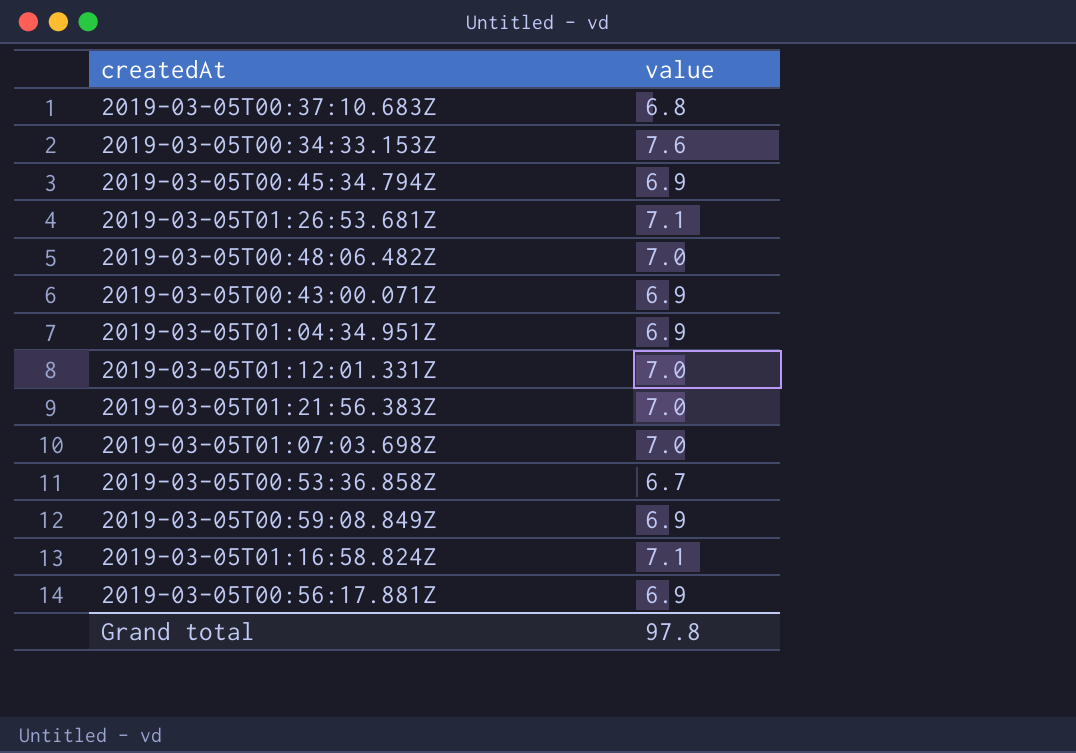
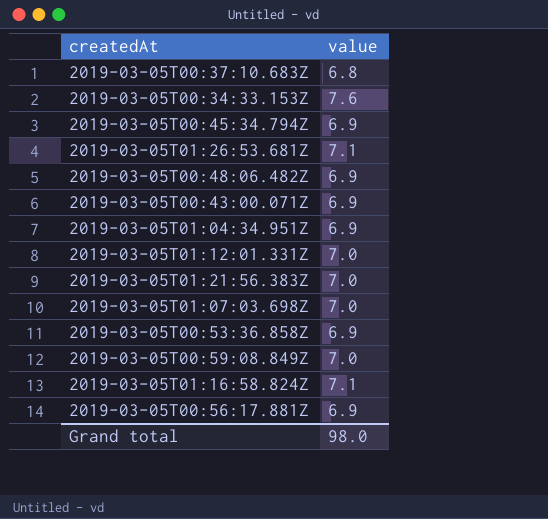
2019-03-05T00:48:06.482Z | value: 7.0 -> 6.9
2019-03-05T00:53:36.858Z | value: 6.7 -> 6.9
2019-03-05T00:59:08.849Z | value: 6.9 -> 7.0
Grand total | value: 97.8 -> 98.0

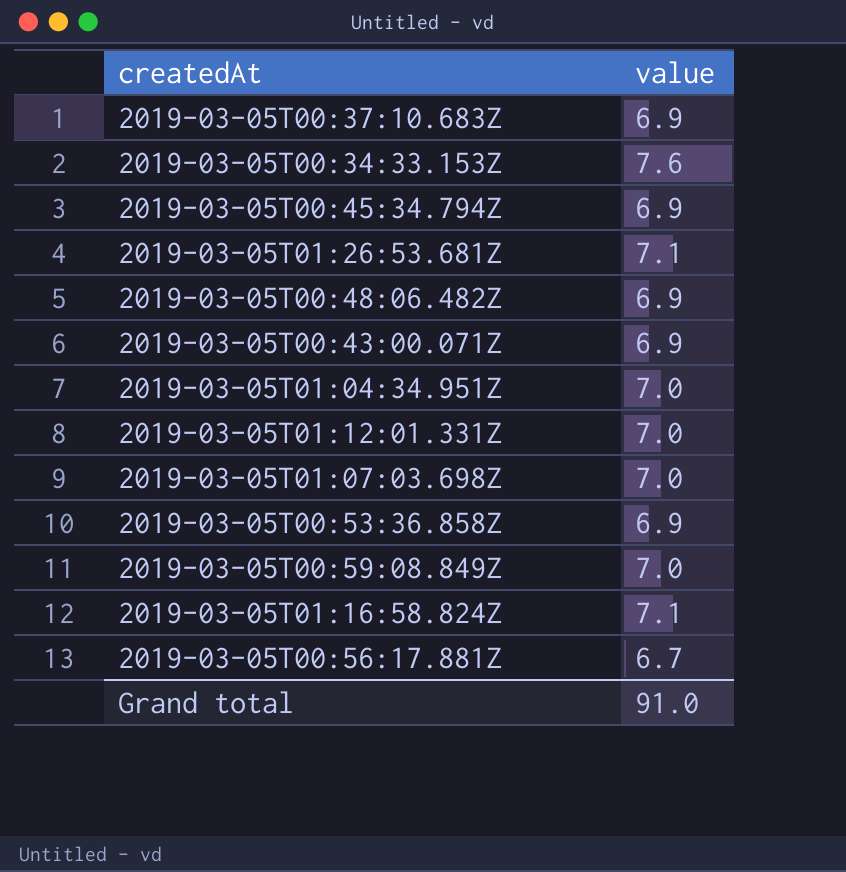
row 2019-03-05T01:21:56.383Z: 7.0 -> none
2019-03-05T00:37:10.683Z | value: 6.8 -> 6.9
2019-03-05T01:04:34.951Z | value: 6.9 -> 7.0
2019-03-05T00:56:17.881Z | value: 6.9 -> 6.7
Grand total | value: 98.0 -> 91.0

